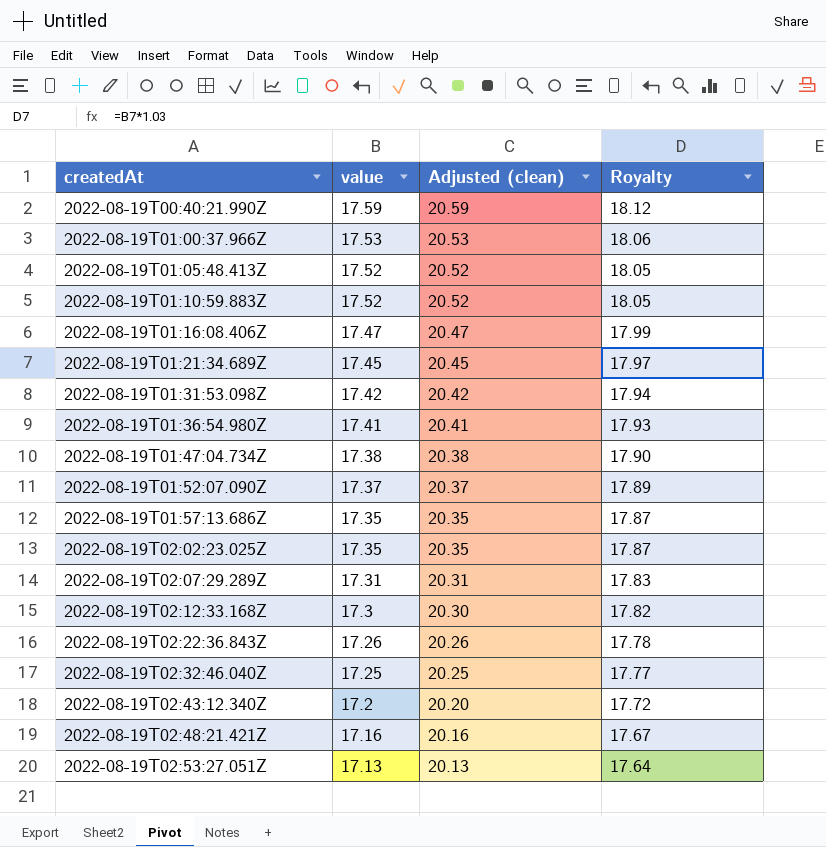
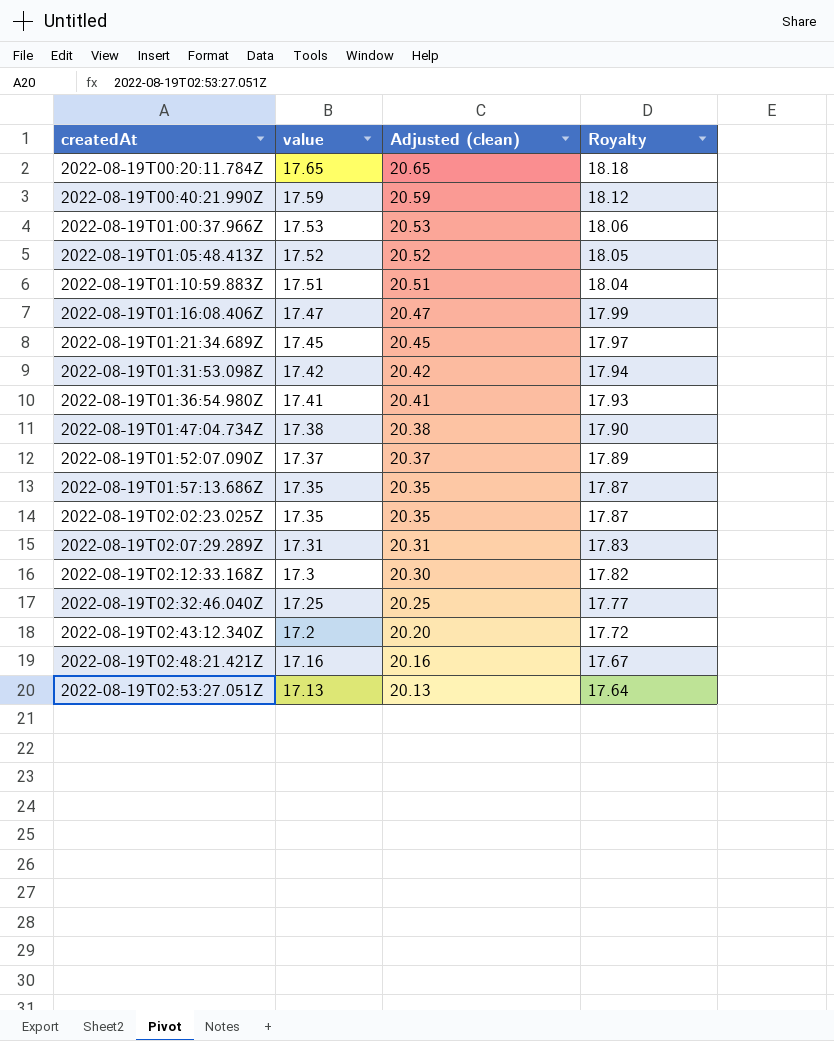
row 2022-08-19T02:22:36.843Z: 17.26 | 20.26 | 17.78 -> none
row 2022-08-19T00:20:11.784Z: none -> 17.65 | 20.65 | 18.18
2022-08-19T01:10:59.883Z | value: 17.52 -> 17.51
2022-08-19T01:10:59.883Z | Adjusted (clean): 20.52 -> 20.51
2022-08-19T01:10:59.883Z | Royalty: 18.05 -> 18.04

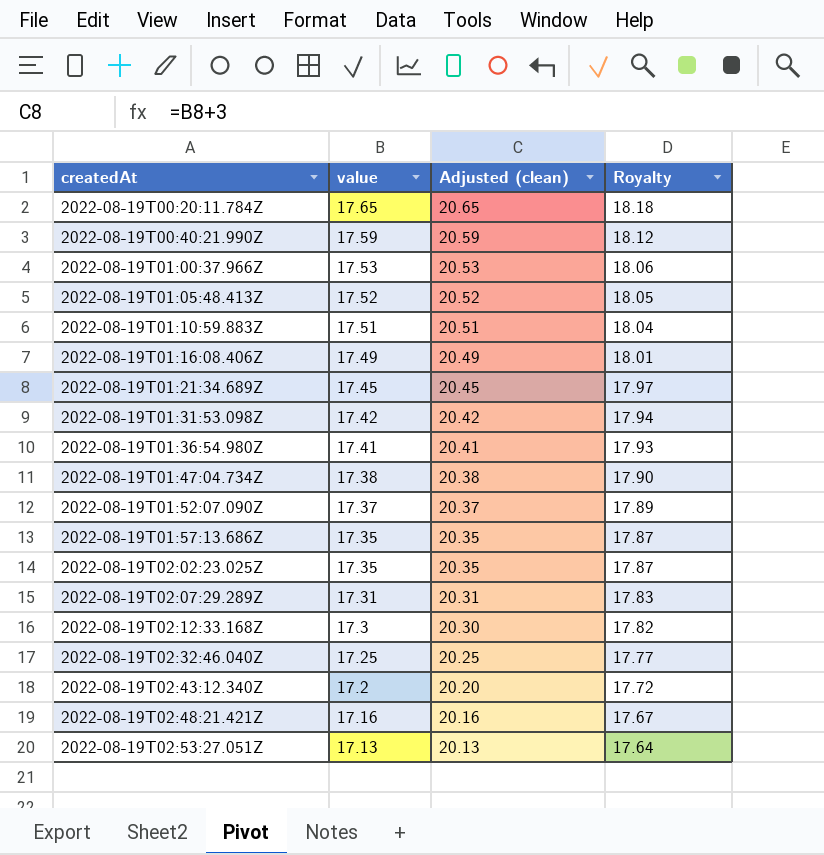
2022-08-19T01:16:08.406Z | value: 17.47 -> 17.49
2022-08-19T01:16:08.406Z | Adjusted (clean): 20.47 -> 20.49
2022-08-19T01:16:08.406Z | Royalty: 17.99 -> 18.01

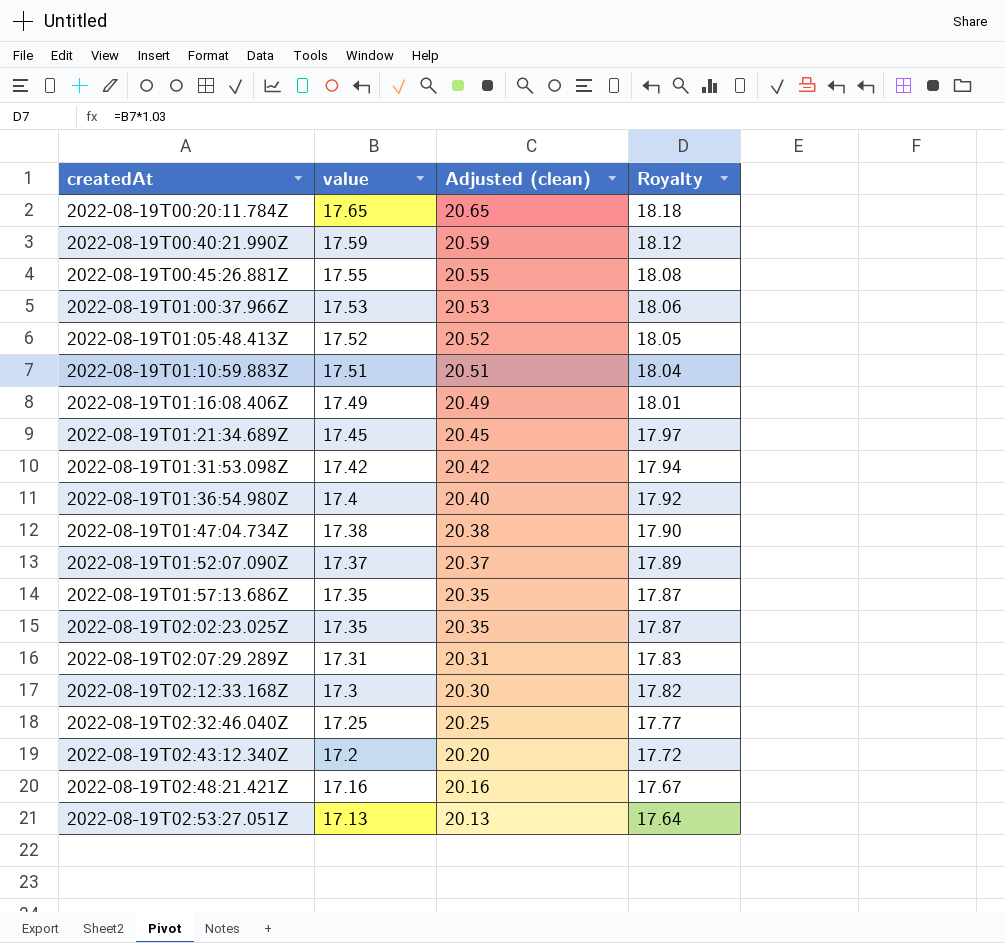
row 2022-08-19T00:45:26.881Z: none -> 17.55 | 20.55 | 18.08
2022-08-19T01:36:54.980Z | value: 17.41 -> 17.4
2022-08-19T01:36:54.980Z | Adjusted (clean): 20.41 -> 20.40
2022-08-19T01:36:54.980Z | Royalty: 17.93 -> 17.92

